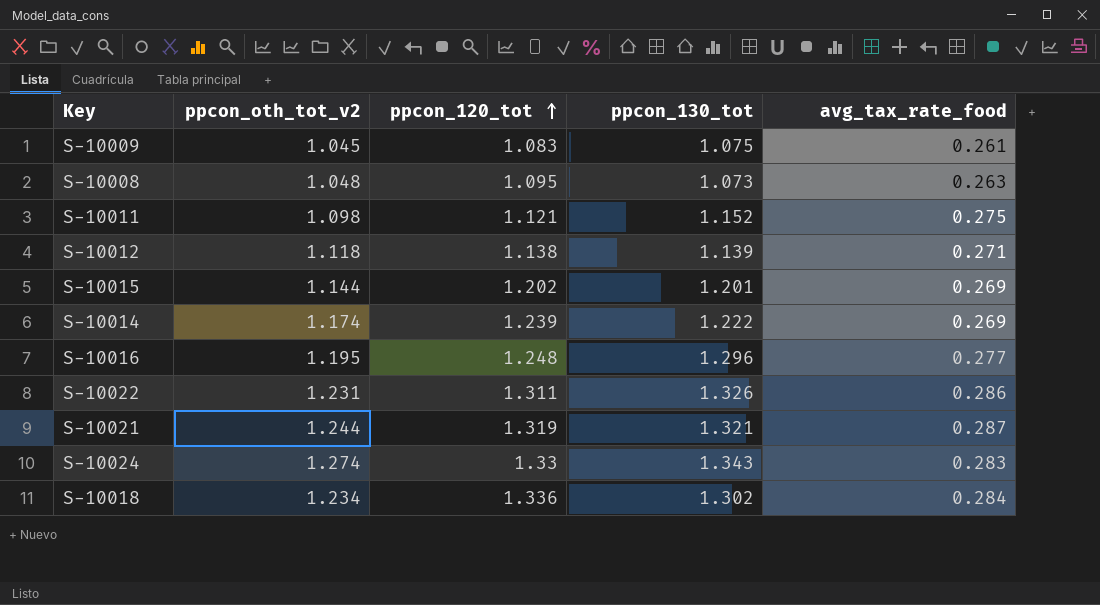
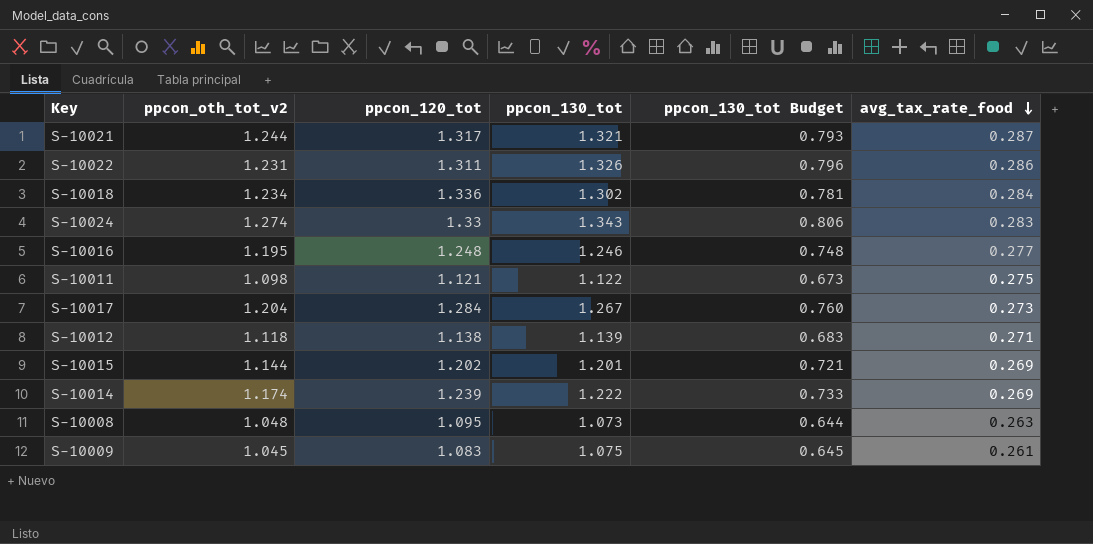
row order: ppcon_120_tot ascending -> avg_tax_rate_food descending
column ppcon_130_tot Budget | formula: none -> [ppcon_130_tot] * 0.6
S-10021 | ppcon_120_tot: 1.319 -> 1.317
S-10016 | ppcon_130_tot: 1.296 -> 1.246
S-10011 | ppcon_130_tot: 1.152 -> 1.122
row S-10017: none -> 1.204 | 1.284 | 1.267 | 0.760 | 0.273

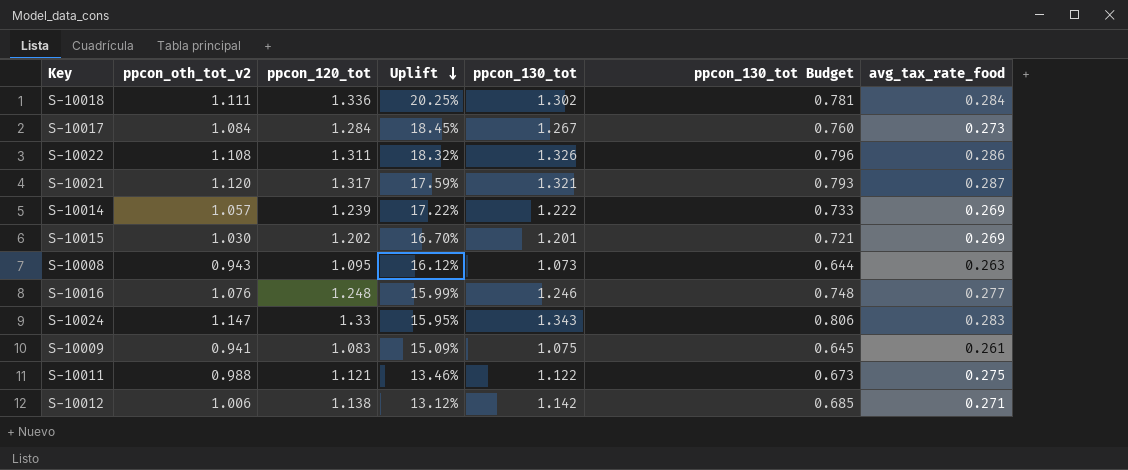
row order: avg_tax_rate_food descending -> Uplift descending
column Uplift | formula: none -> ([ppcon_120_tot] - [ppcon_oth_tot_v2]) / [ppcon_oth_tot_v2]
S-10018 | ppcon_oth_tot_v2: 1.234 -> 1.111
S-10017 | ppcon_oth_tot_v2: 1.204 -> 1.084
S-10022 | ppcon_oth_tot_v2: 1.231 -> 1.108
S-10021 | ppcon_oth_tot_v2: 1.244 -> 1.120
S-10014 | ppcon_oth_tot_v2: 1.174 -> 1.057
S-10015 | ppcon_oth_tot_v2: 1.144 -> 1.030
S-10008 | ppcon_oth_tot_v2: 1.048 -> 0.943
S-10016 | ppcon_oth_tot_v2: 1.195 -> 1.076
S-10024 | ppcon_oth_tot_v2: 1.274 -> 1.147
S-10009 | ppcon_oth_tot_v2: 1.045 -> 0.941
S-10011 | ppcon_oth_tot_v2: 1.098 -> 0.988
S-10012 | ppcon_oth_tot_v2: 1.118 -> 1.006
S-10012 | ppcon_130_tot: 1.139 -> 1.142
S-10012 | ppcon_130_tot Budget: 0.683 -> 0.685

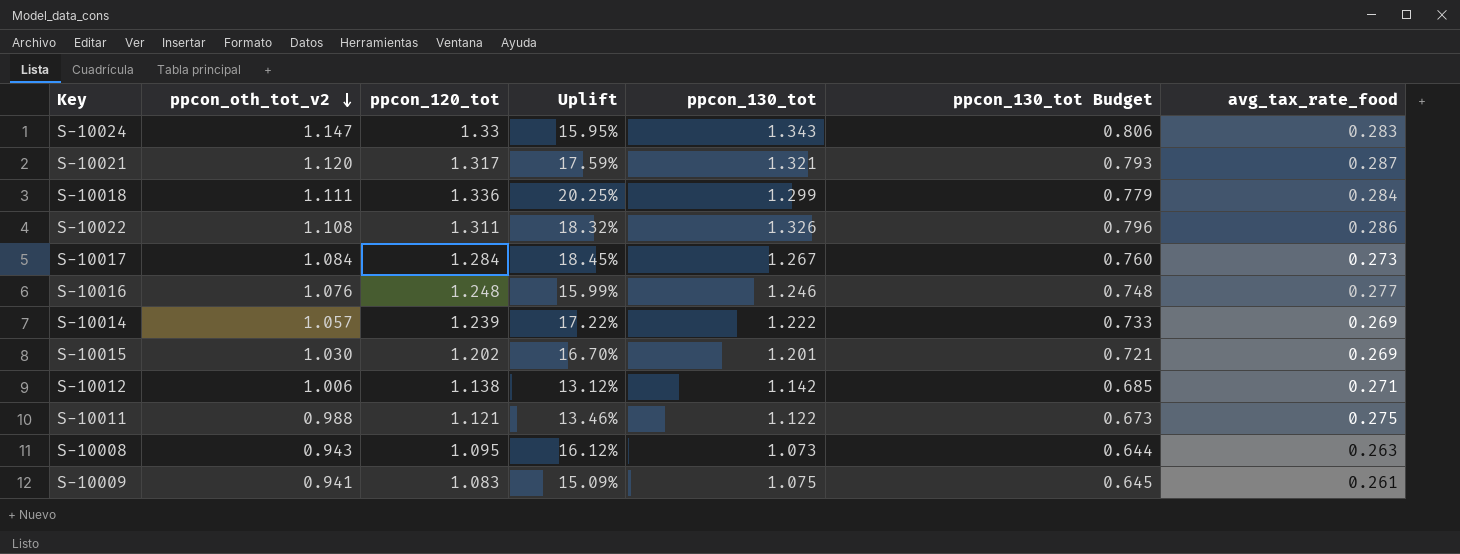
row order: Uplift descending -> ppcon_oth_tot_v2 descending
S-10018 | ppcon_130_tot: 1.302 -> 1.299
S-10018 | ppcon_130_tot Budget: 0.781 -> 0.779

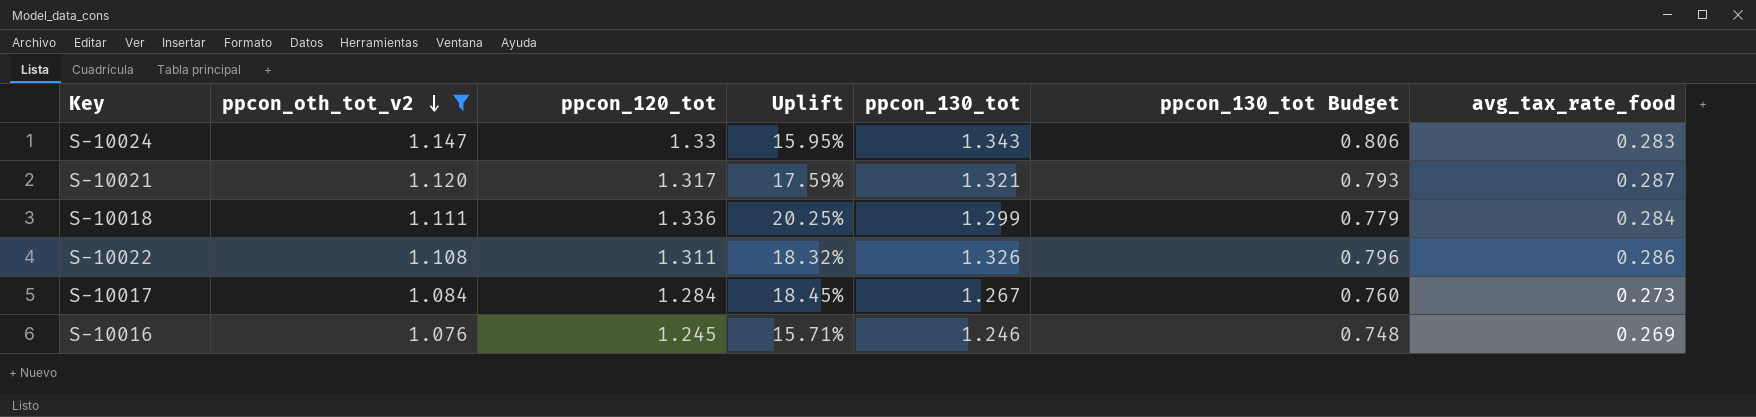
filter: none -> ppcon_oth_tot_v2 >= 1.076
S-10016 | ppcon_120_tot: 1.248 -> 1.245
S-10016 | Uplift: 15.99% -> 15.71%
S-10016 | avg_tax_rate_food: 0.277 -> 0.269

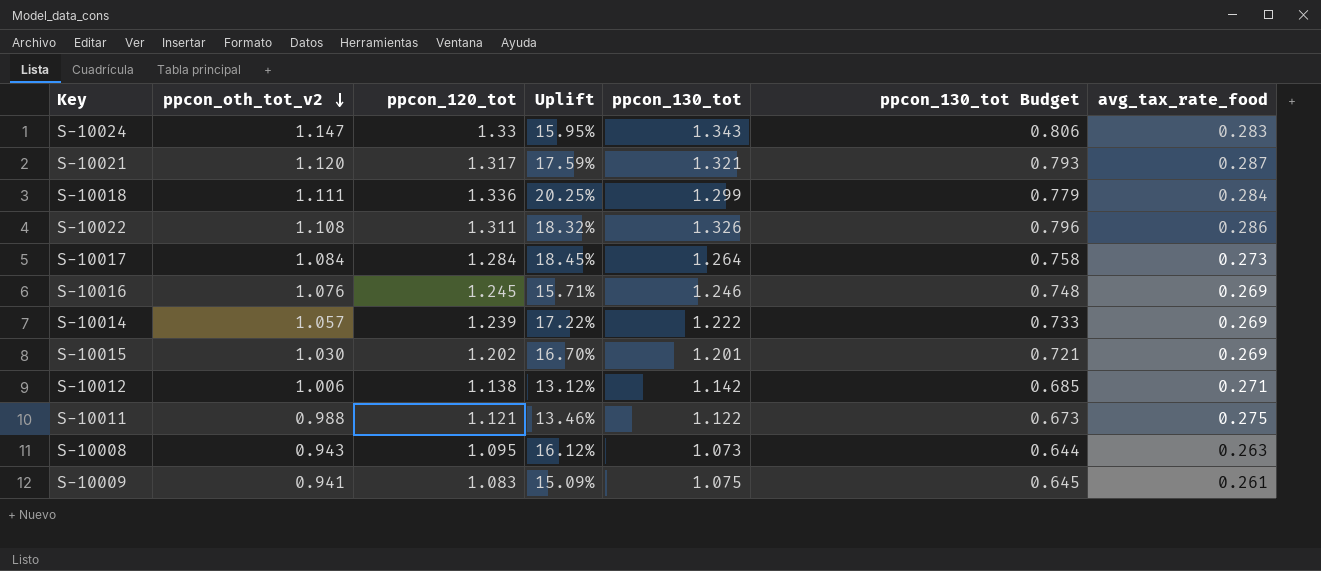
filter: ppcon_oth_tot_v2 >= 1.076 -> none
S-10017 | ppcon_130_tot: 1.267 -> 1.264
S-10017 | ppcon_130_tot Budget: 0.760 -> 0.758

